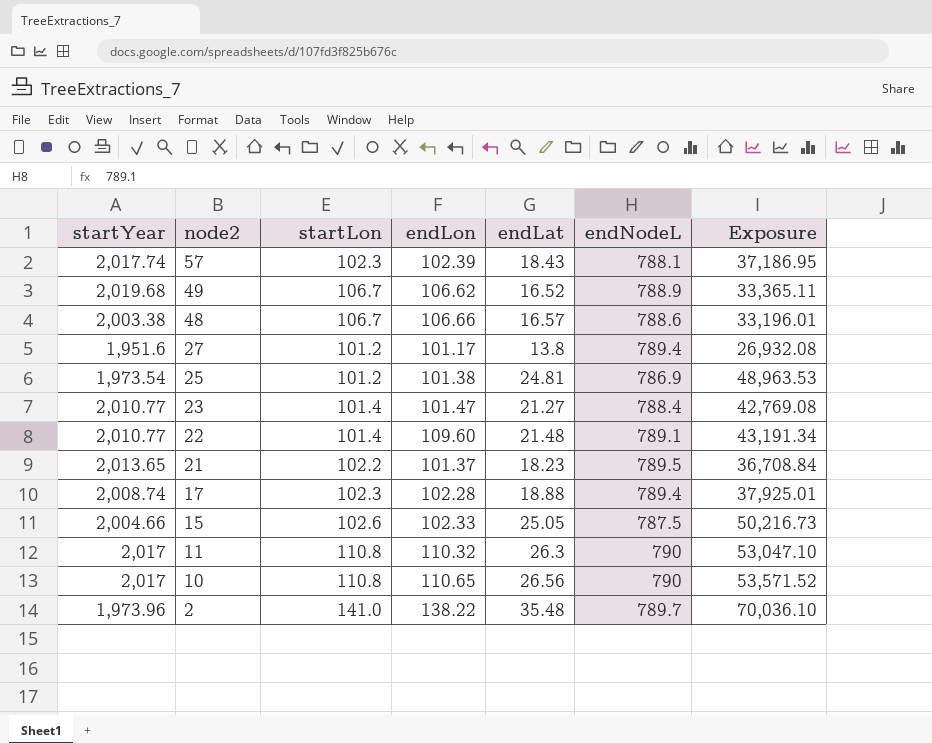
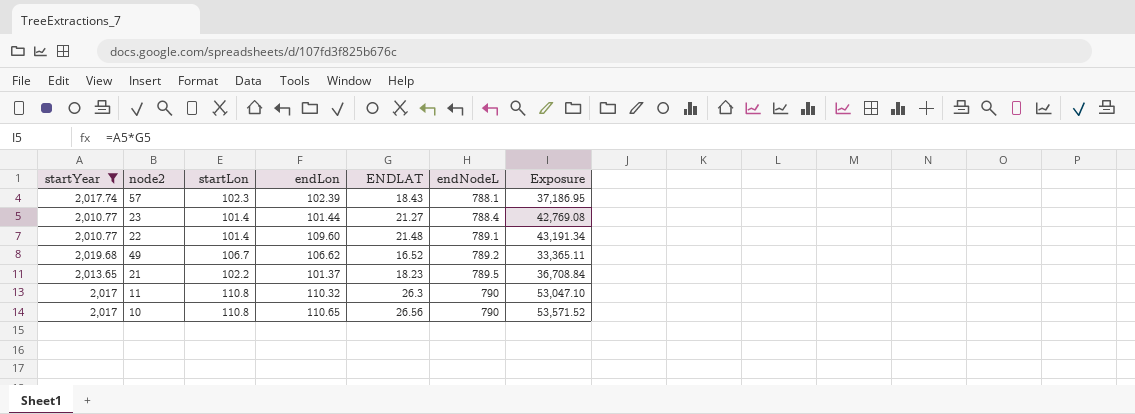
filter: none -> startYear >= 2,010.77
row order: node2 descending -> endNodeL ascending
column name: endLat -> ENDLAT
23 | endLon: 101.47 -> 101.44
49 | endNodeL: 788.9 -> 789.2

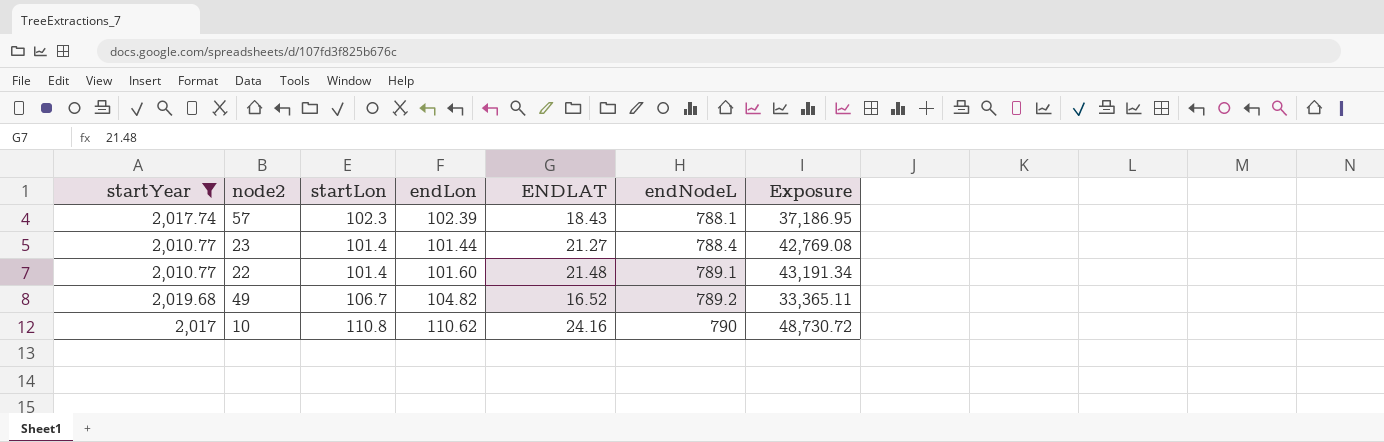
row 21: 2,013.65 | 102.2 | 101.37 | 18.23 | 789.5 | 36,708.84 -> none
row 11: 2,017 | 110.8 | 110.32 | 26.3 | 790 | 53,047.10 -> none
22 | endLon: 109.60 -> 101.60
49 | endLon: 106.62 -> 104.82
10 | endLon: 110.65 -> 110.62
10 | ENDLAT: 26.56 -> 24.16
10 | Exposure: 53,571.52 -> 48,730.72

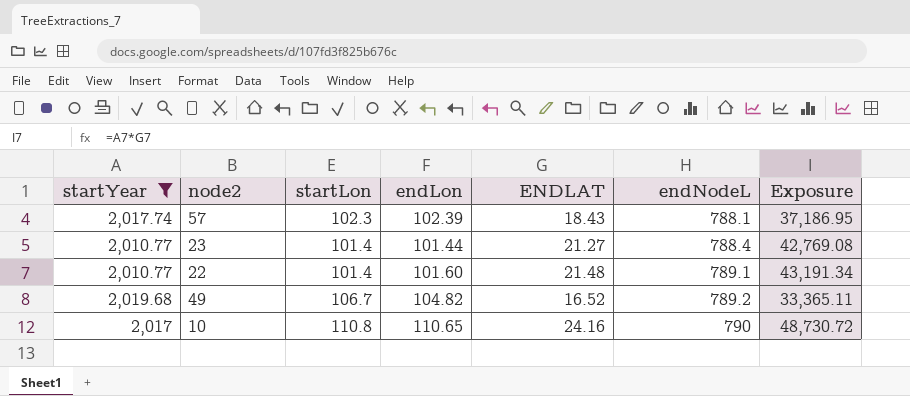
10 | endLon: 110.62 -> 110.65

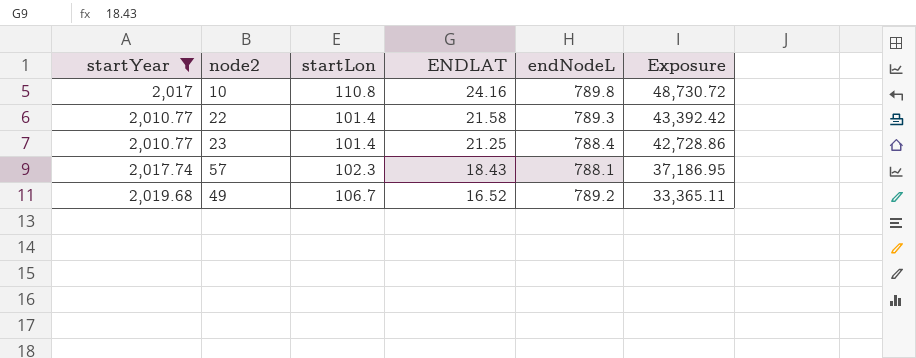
row order: endNodeL ascending -> ENDLAT descending
column endLon | position: 4 -> none
10 | endNodeL: 790 -> 789.8
22 | ENDLAT: 21.48 -> 21.58
22 | endNodeL: 789.1 -> 789.3
22 | Exposure: 43,191.34 -> 43,392.42
23 | ENDLAT: 21.27 -> 21.25
23 | Exposure: 42,769.08 -> 42,728.86

